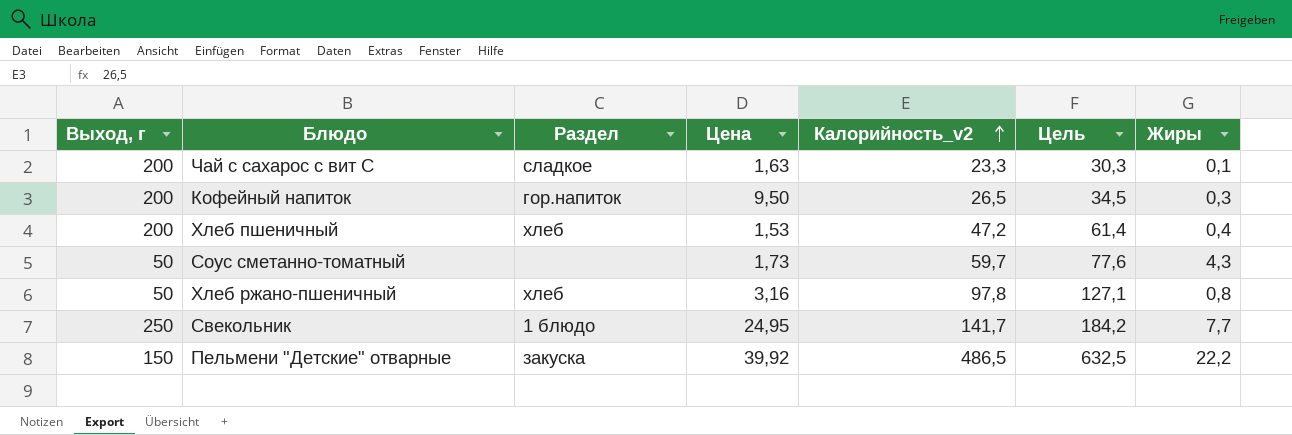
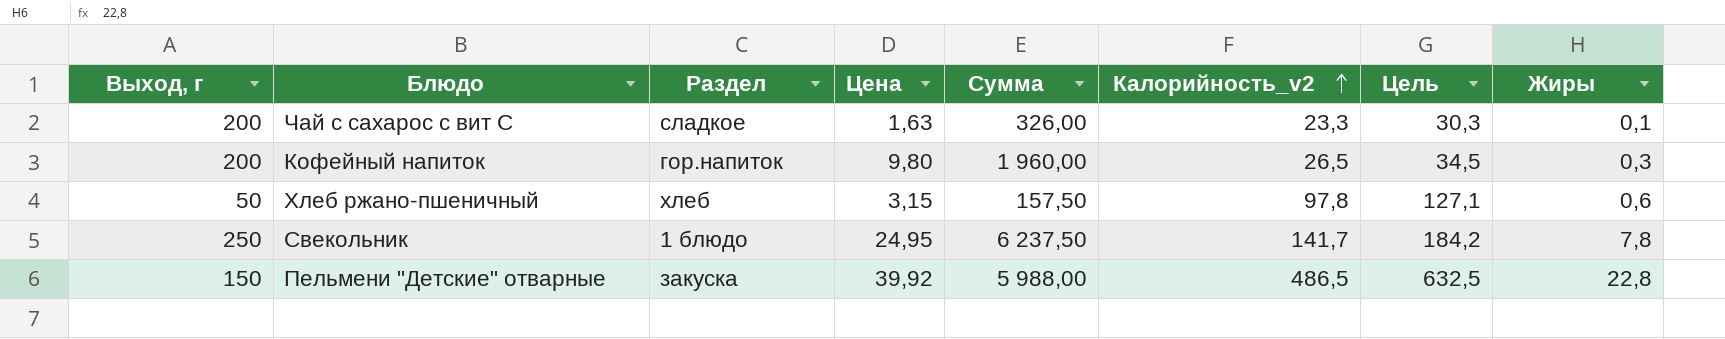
column Сумма | formula: none -> [Выход, г] * [Цена]
row Хлеб пшеничный: 200 | хлеб | 1,53 | 47,2 | 61,4 | 0,4 -> none
row Соус сметанно-томатный: 50 | none | 1,73 | 59,7 | 77,6 | 4,3 -> none
Кофейный напиток | Цена: 9,50 -> 9,80
Хлеб ржано-пшеничный | Цена: 3,16 -> 3,15
Хлеб ржано-пшеничный | Жиры: 0,8 -> 0,6
Свекольник | Жиры: 7,7 -> 7,8
Пельмени "Детские" отварные | Жиры: 22,2 -> 22,8

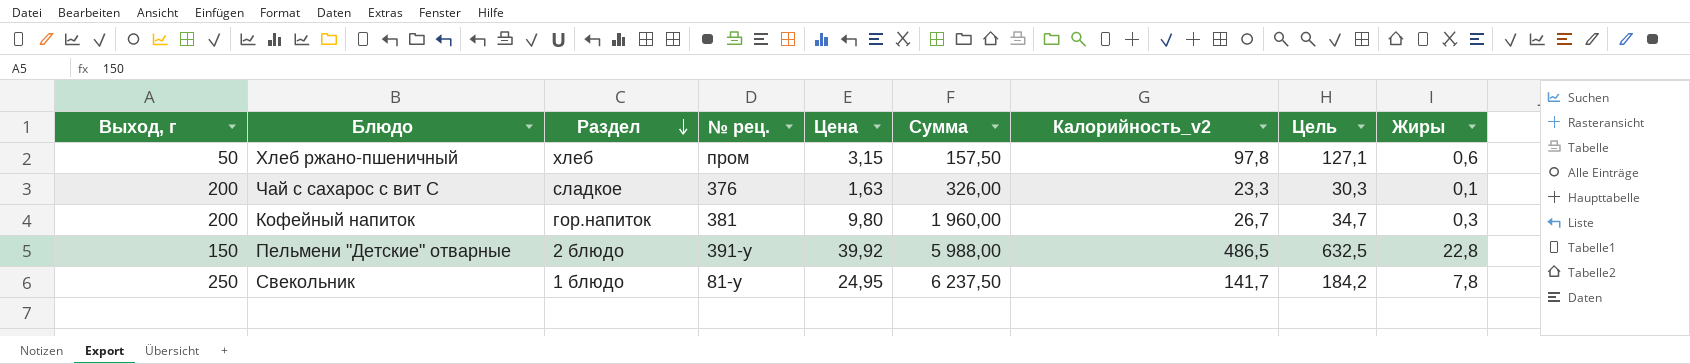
row order: Калорийность_v2 ascending -> Раздел descending
column № рец. | position: none -> 4
Кофейный напиток | Калорийность_v2: 26,5 -> 26,7
Кофейный напиток | Цель: 34,5 -> 34,7
Пельмени "Детские" отварные | Раздел: закуска -> 2 блюдо

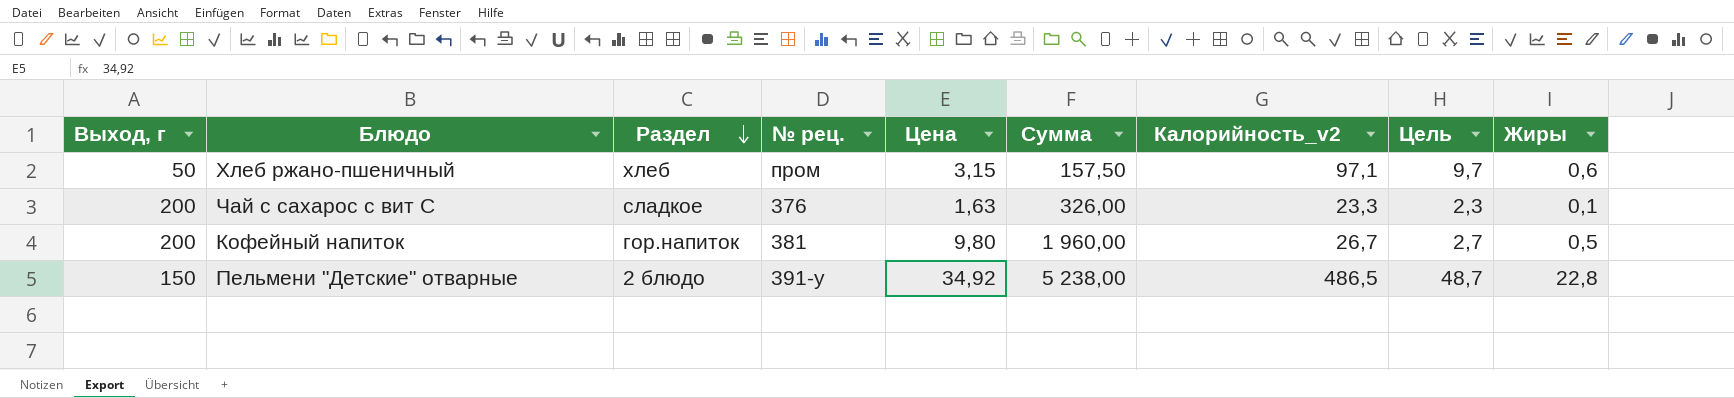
column Цель | formula: [Калорийность_v2] * 1,3 -> [Калорийность_v2] * 0,1
row Свекольник: 250 | 1 блюдо | 81-у | 24,95 | 6 237,50 | 141,7 | 184,2 | 7,8 -> none
Хлеб ржано-пшеничный | Калорийность_v2: 97,8 -> 97,1
Кофейный напиток | Жиры: 0,3 -> 0,5
Пельмени "Детские" отварные | Цена: 39,92 -> 34,92
Пельмени "Детские" отварные | Сумма: 5 988,00 -> 5 238,00

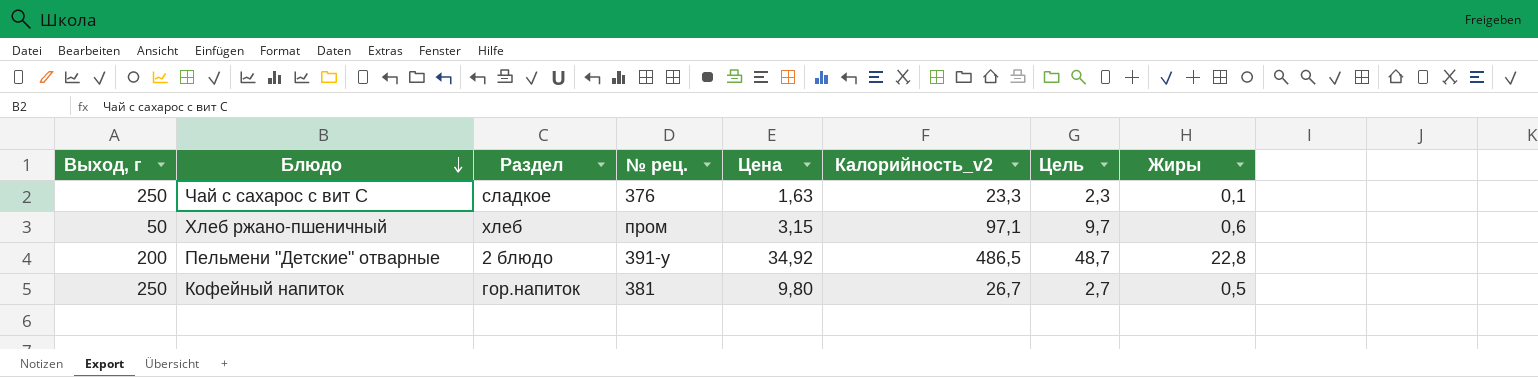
row order: Раздел descending -> Блюдо descending
column Сумма | formula: [Выход, г] * [Цена] -> none
Чай с сахарос с вит С | Выход, г: 200 -> 250
Пельмени "Детские" отварные | Выход, г: 150 -> 200
Кофейный напиток | Выход, г: 200 -> 250

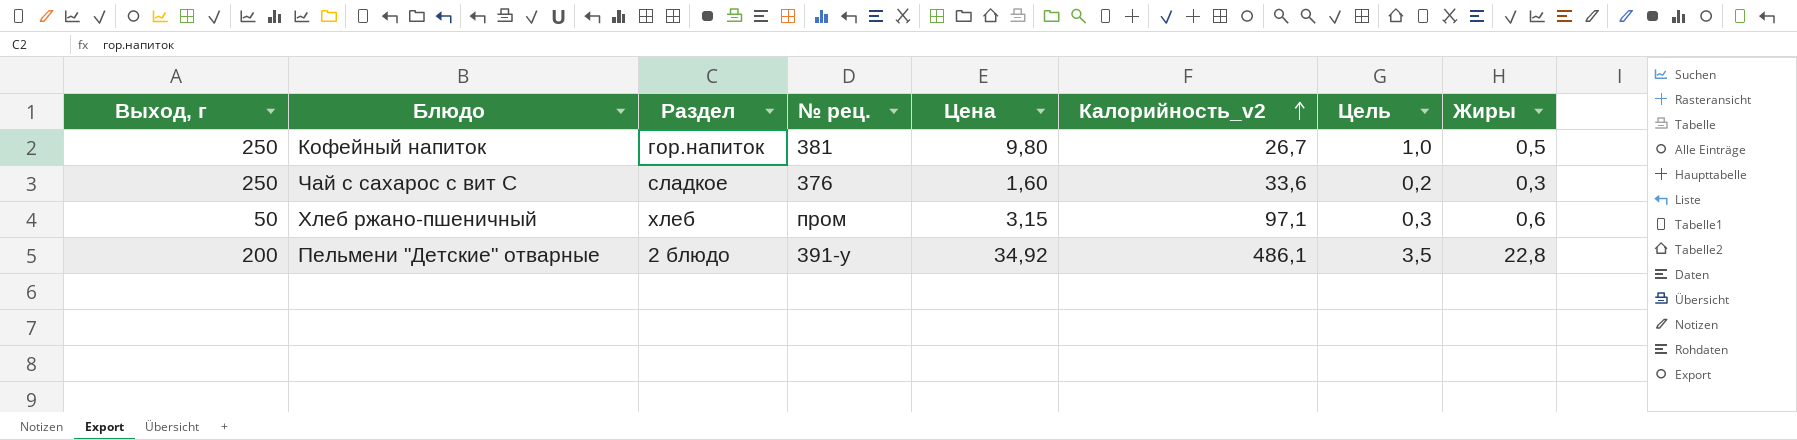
row order: Блюдо descending -> Калорийность_v2 ascending
column Цель | formula: [Калорийность_v2] * 0,1 -> [Цена] * 0,1
Чай с сахарос с вит С | Цена: 1,63 -> 1,60
Чай с сахарос с вит С | Калорийность_v2: 23,3 -> 33,6
Чай с сахарос с вит С | Жиры: 0,1 -> 0,3
Пельмени "Детские" отварные | Калорийность_v2: 486,5 -> 486,1

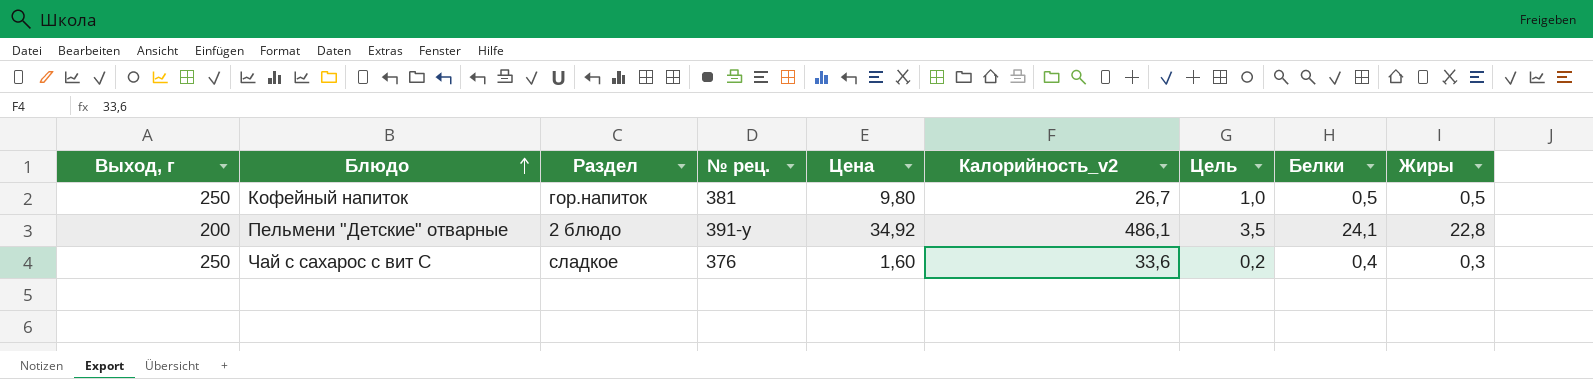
row order: Калорийность_v2 ascending -> Блюдо ascending
column Белки | position: none -> 8
row Хлеб ржано-пшеничный: 50 | хлеб | пром | 3,15 | 97,1 | 0,3 | 0,6 -> none

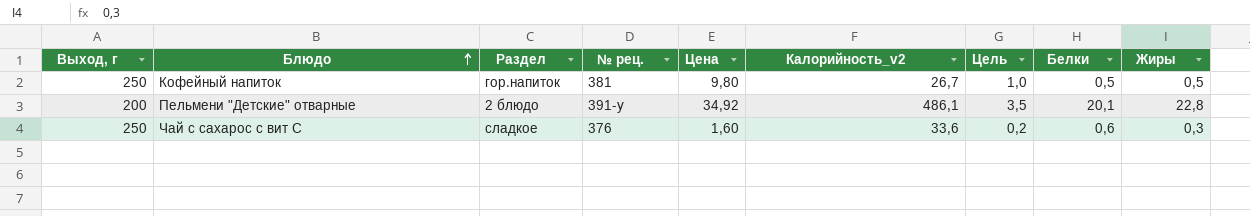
Пельмени "Детские" отварные | Белки: 24,1 -> 20,1
Чай с сахарос с вит С | Белки: 0,4 -> 0,6

